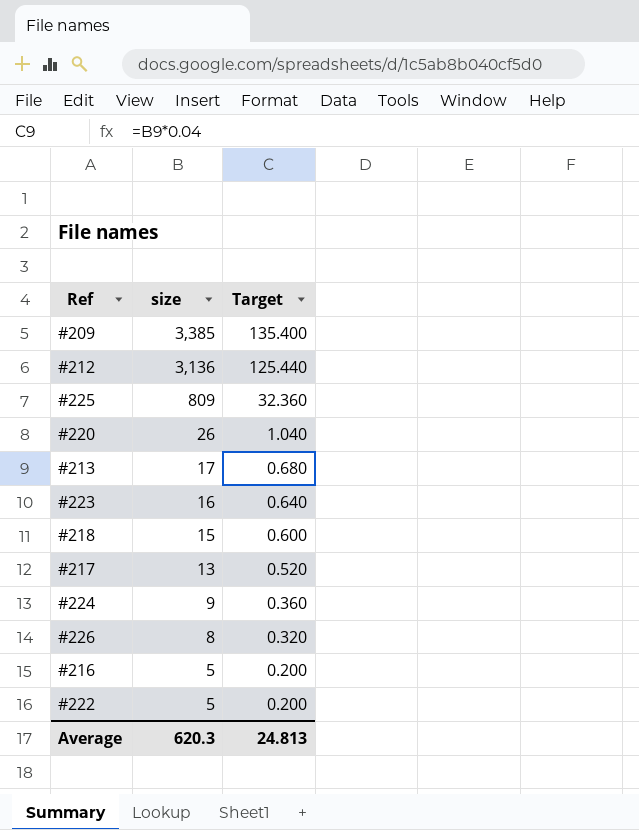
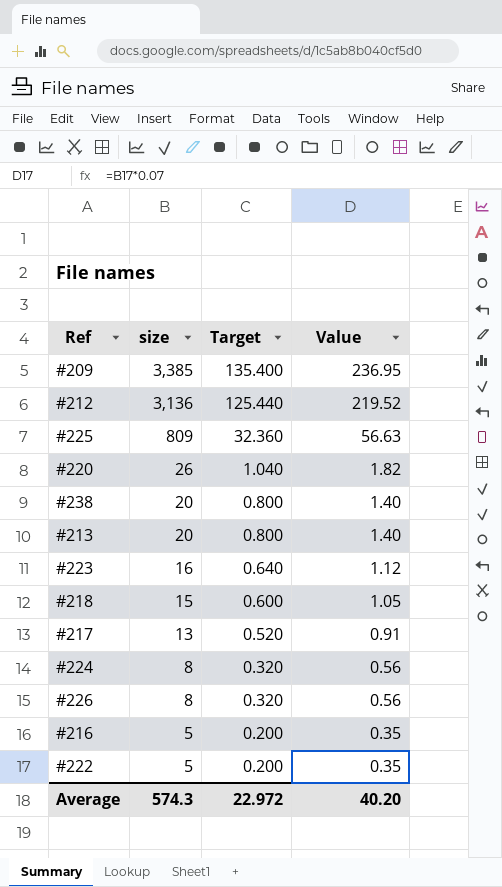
column Value | formula: none -> [size] * 0.07
row #238: none -> 20 | 0.800 | 1.40
#213 | size: 17 -> 20
#213 | Target: 0.680 -> 0.800
#224 | size: 9 -> 8
#224 | Target: 0.360 -> 0.320
Average | size: 620.3 -> 574.3
Average | Target: 24.813 -> 22.972

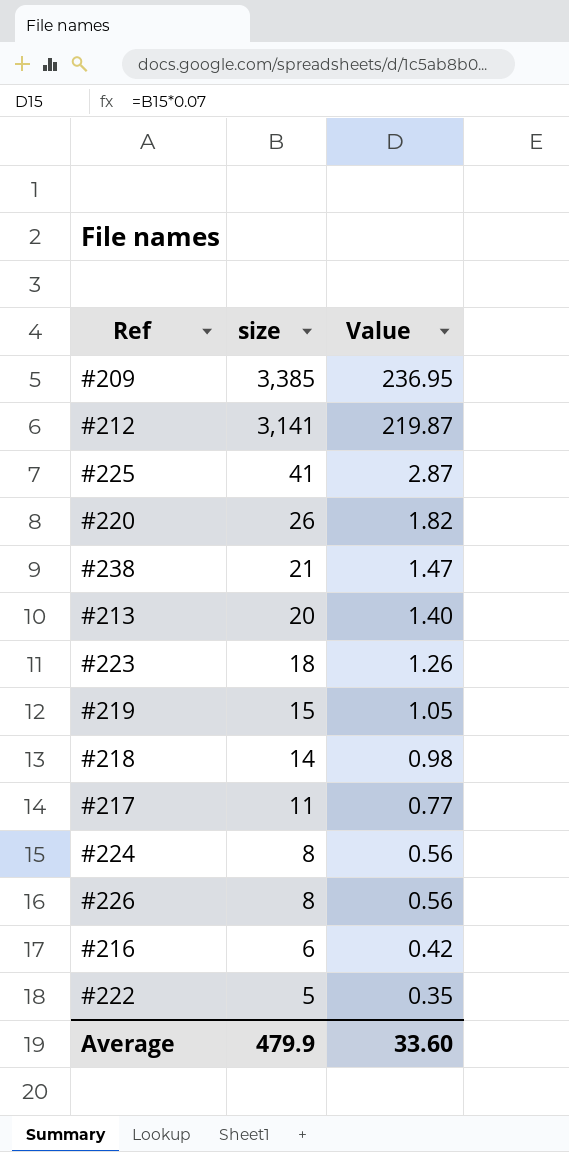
column Target | formula: [size] * 0.04 -> none
#212 | size: 3,136 -> 3,141
#212 | Value: 219.52 -> 219.87
#225 | size: 809 -> 41
#225 | Value: 56.63 -> 2.87
#238 | size: 20 -> 21
#238 | Value: 1.40 -> 1.47
#223 | size: 16 -> 18
#223 | Value: 1.12 -> 1.26
row #219: none -> 15 | 1.05
#218 | size: 15 -> 14
#218 | Value: 1.05 -> 0.98
#217 | size: 13 -> 11
#217 | Value: 0.91 -> 0.77
#216 | size: 5 -> 6
#216 | Value: 0.35 -> 0.42
Average | size: 574.3 -> 479.9
Average | Value: 40.20 -> 33.60

